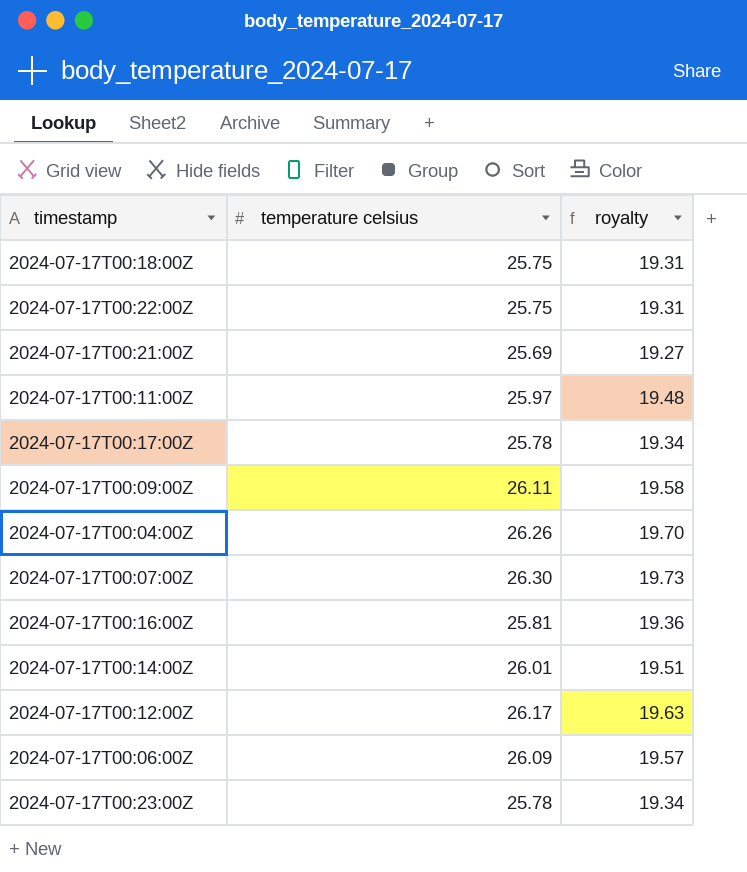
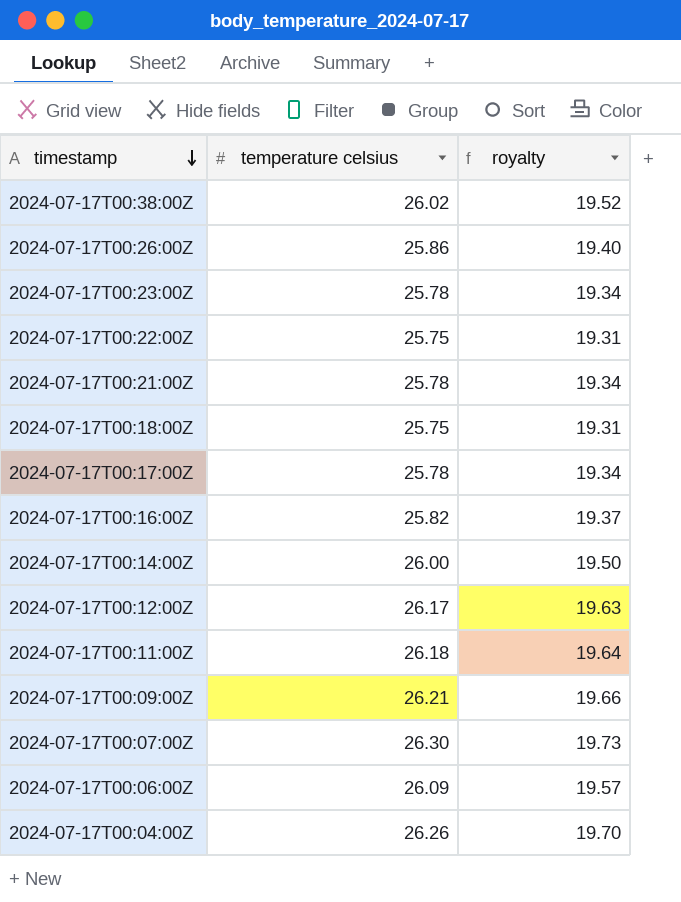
row order: none -> timestamp descending
row 2024-07-17T00:38:00Z: none -> 26.02 | 19.52
row 2024-07-17T00:26:00Z: none -> 25.86 | 19.40
2024-07-17T00:21:00Z | temperature celsius: 25.69 -> 25.78
2024-07-17T00:21:00Z | royalty: 19.27 -> 19.34
2024-07-17T00:16:00Z | temperature celsius: 25.81 -> 25.82
2024-07-17T00:16:00Z | royalty: 19.36 -> 19.37
2024-07-17T00:14:00Z | temperature celsius: 26.01 -> 26.00
2024-07-17T00:14:00Z | royalty: 19.51 -> 19.50
2024-07-17T00:11:00Z | temperature celsius: 25.97 -> 26.18
2024-07-17T00:11:00Z | royalty: 19.48 -> 19.64
2024-07-17T00:09:00Z | temperature celsius: 26.11 -> 26.21
2024-07-17T00:09:00Z | royalty: 19.58 -> 19.66

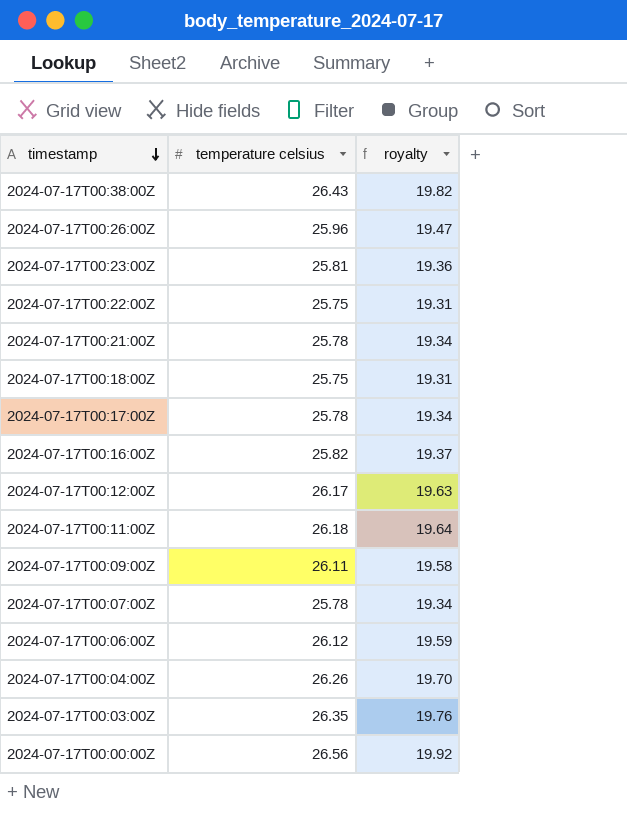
row 2024-07-17T00:14:00Z: 26.00 | 19.50 -> none
2024-07-17T00:38:00Z | temperature celsius: 26.02 -> 26.43
2024-07-17T00:38:00Z | royalty: 19.52 -> 19.82
2024-07-17T00:26:00Z | temperature celsius: 25.86 -> 25.96
2024-07-17T00:26:00Z | royalty: 19.40 -> 19.47
2024-07-17T00:23:00Z | temperature celsius: 25.78 -> 25.81
2024-07-17T00:23:00Z | royalty: 19.34 -> 19.36
2024-07-17T00:09:00Z | temperature celsius: 26.21 -> 26.11
2024-07-17T00:09:00Z | royalty: 19.66 -> 19.58
2024-07-17T00:07:00Z | temperature celsius: 26.30 -> 25.78
2024-07-17T00:07:00Z | royalty: 19.73 -> 19.34
2024-07-17T00:06:00Z | temperature celsius: 26.09 -> 26.12
2024-07-17T00:06:00Z | royalty: 19.57 -> 19.59
row 2024-07-17T00:03:00Z: none -> 26.35 | 19.76
row 2024-07-17T00:00:00Z: none -> 26.56 | 19.92

